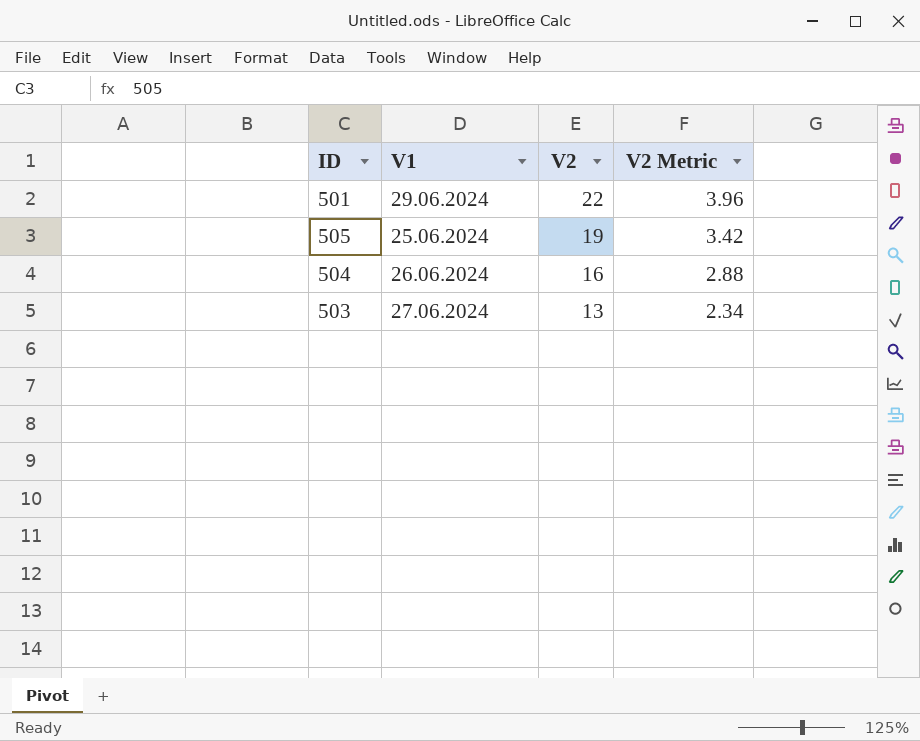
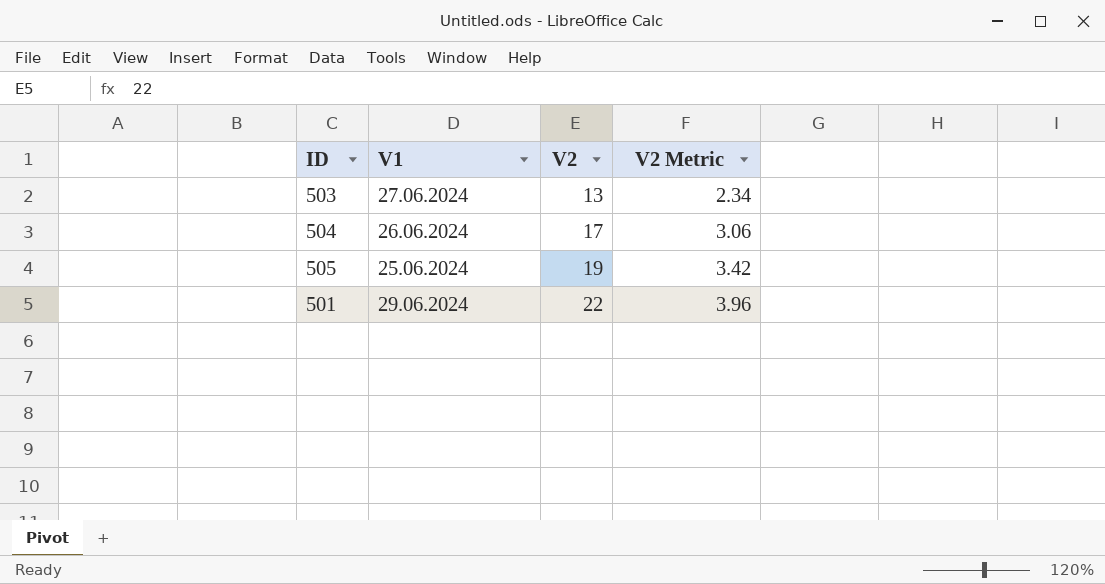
row order: V2 descending -> V2 ascending
504 | V2: 16 -> 17
504 | V2 Metric: 2.88 -> 3.06

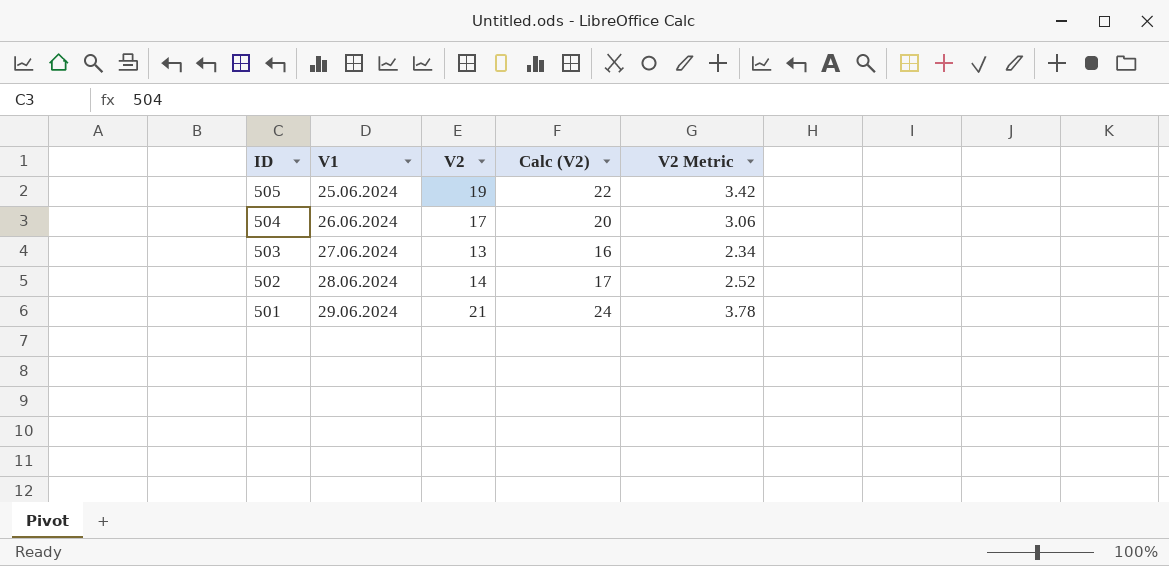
row order: V2 ascending -> ID descending
column Calc (V2) | formula: none -> [V2] + 3
row 502: none -> 28.06.2024 | 14 | 17 | 2.52
501 | V2: 22 -> 21
501 | V2 Metric: 3.96 -> 3.78

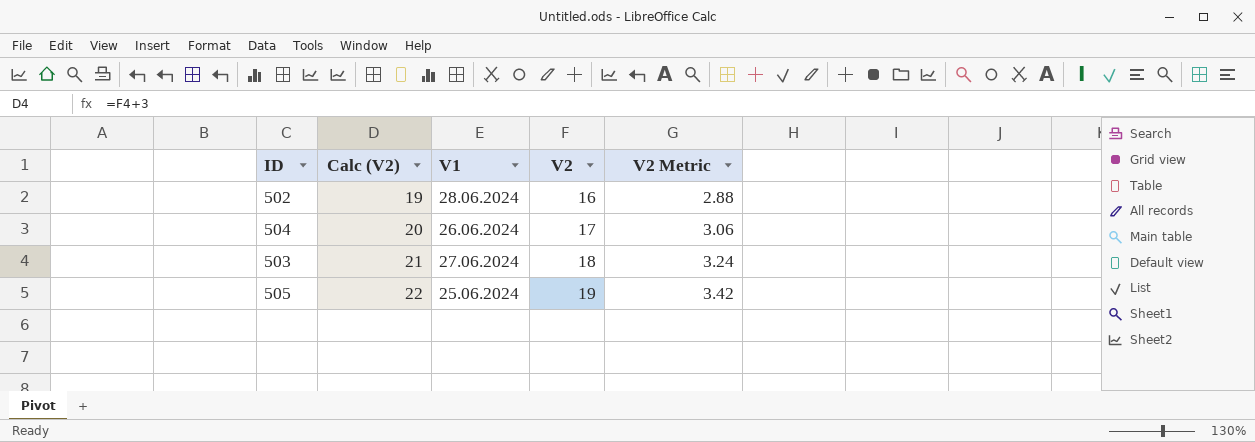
row order: ID descending -> Calc (V2) ascending
column Calc (V2) | position: 4 -> 2
row 501: 29.06.2024 | 21 | 24 | 3.78 -> none
502 | Calc (V2): 17 -> 19
502 | V2: 14 -> 16
502 | V2 Metric: 2.52 -> 2.88
503 | Calc (V2): 16 -> 21
503 | V2: 13 -> 18
503 | V2 Metric: 2.34 -> 3.24

